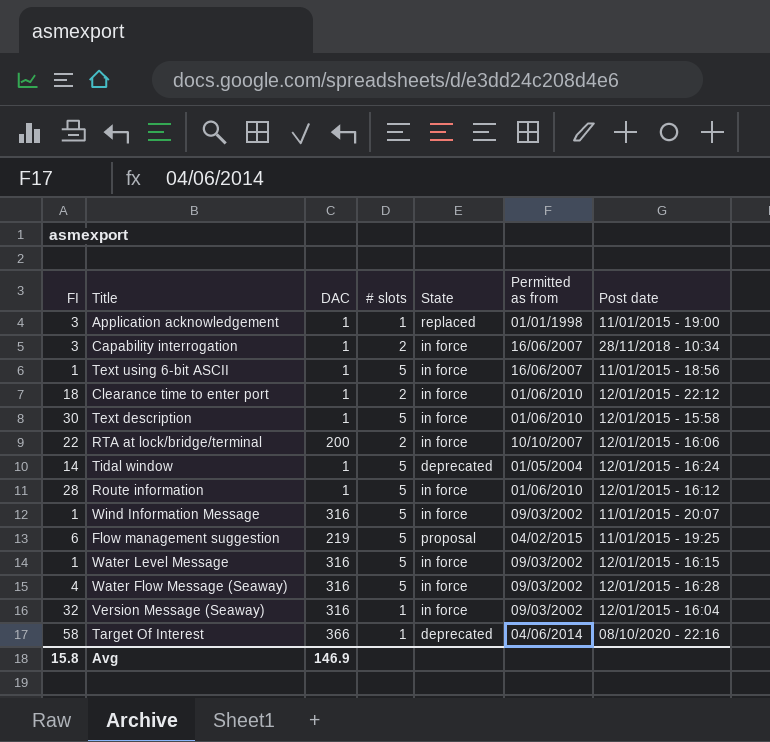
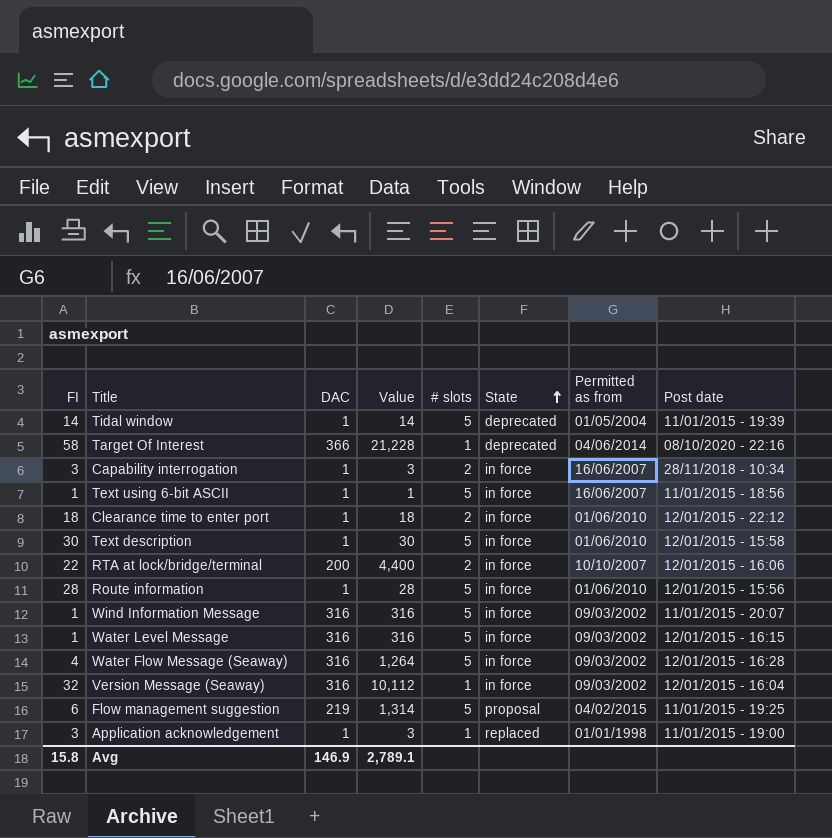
row order: none -> State ascending
column Value | formula: none -> [FI] * [DAC]
Tidal window | Post date: 12/01/2015 - 16:24 -> 11/01/2015 - 19:39
Route information | Post date: 12/01/2015 - 16:12 -> 12/01/2015 - 15:56

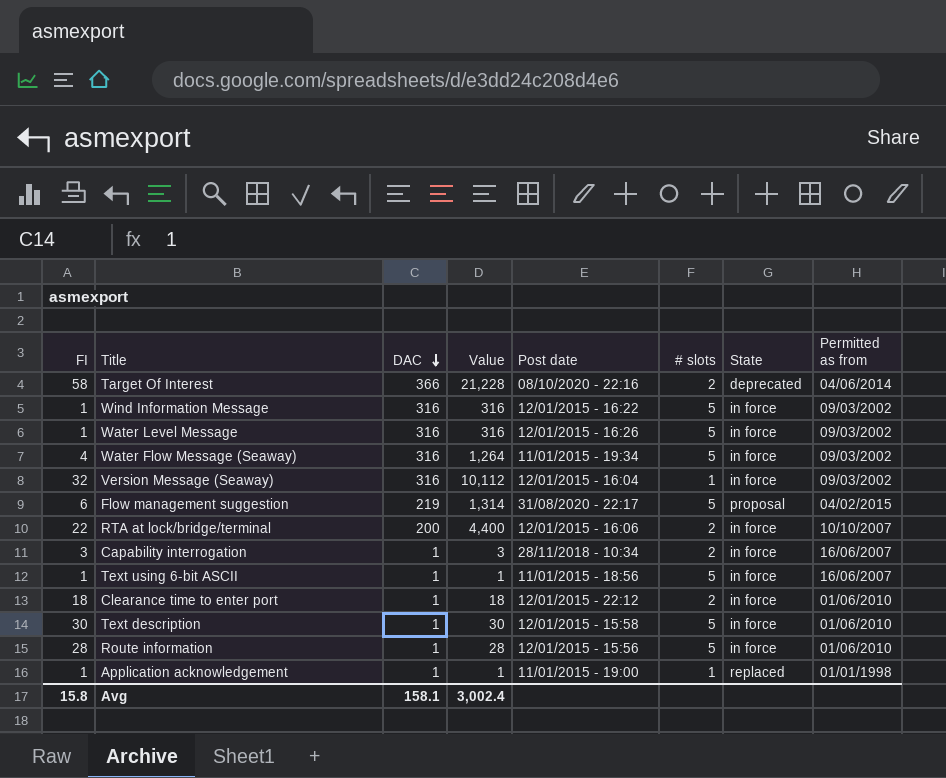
row order: State ascending -> DAC descending
column Post date | position: 8 -> 5
row Tidal window: 14 | 1 | 14 | 5 | deprecated | 01/05/2004 | 11/01/2015 - 19:39 -> none
Target Of Interest | # slots: 1 -> 2
Wind Information Message | Post date: 11/01/2015 - 20:07 -> 12/01/2015 - 16:22
Water Level Message | Post date: 12/01/2015 - 16:15 -> 12/01/2015 - 16:26
Water Flow Message (Seaway) | Post date: 12/01/2015 - 16:28 -> 11/01/2015 - 19:34
Flow management suggestion | Post date: 11/01/2015 - 19:25 -> 31/08/2020 - 22:17
Application acknowledgement | FI: 3 -> 1
Application acknowledgement | Value: 3 -> 1
Avg | DAC: 146.9 -> 158.1
Avg | Value: 2,789.1 -> 3,002.4

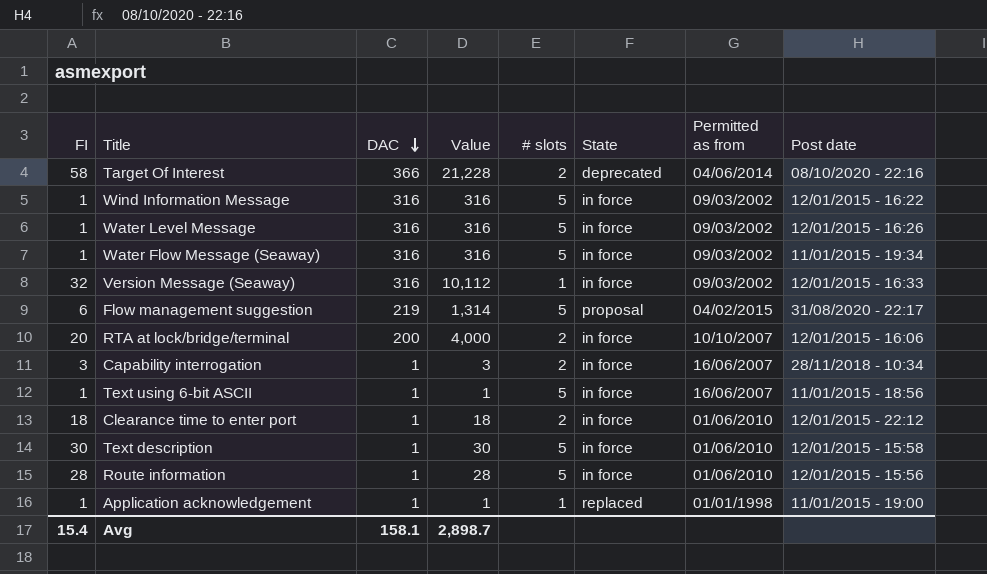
column Post date | position: 5 -> 8
Water Flow Message (Seaway) | FI: 4 -> 1
Water Flow Message (Seaway) | Value: 1,264 -> 316
Version Message (Seaway) | Post date: 12/01/2015 - 16:04 -> 12/01/2015 - 16:33
RTA at lock/bridge/terminal | FI: 22 -> 20
RTA at lock/bridge/terminal | Value: 4,400 -> 4,000
Avg | FI: 15.8 -> 15.4
Avg | Value: 3,002.4 -> 2,898.7

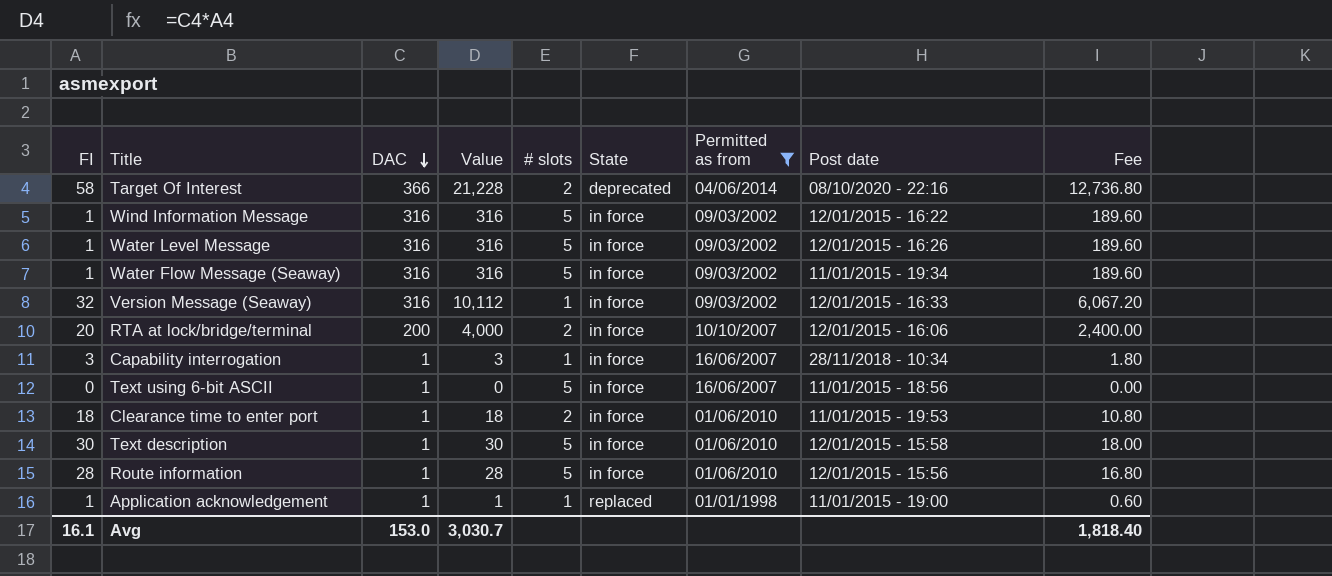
filter: none -> Permitted as from != 04/02/2015
column Fee | formula: none -> [Value] * 0.6
Capability interrogation | # slots: 2 -> 1
Text using 6-bit ASCII | FI: 1 -> 0
Text using 6-bit ASCII | Value: 1 -> 0
Clearance time to enter port | Post date: 12/01/2015 - 22:12 -> 11/01/2015 - 19:53
Avg | FI: 15.4 -> 16.1
Avg | DAC: 158.1 -> 153.0
Avg | Value: 2,898.7 -> 3,030.7

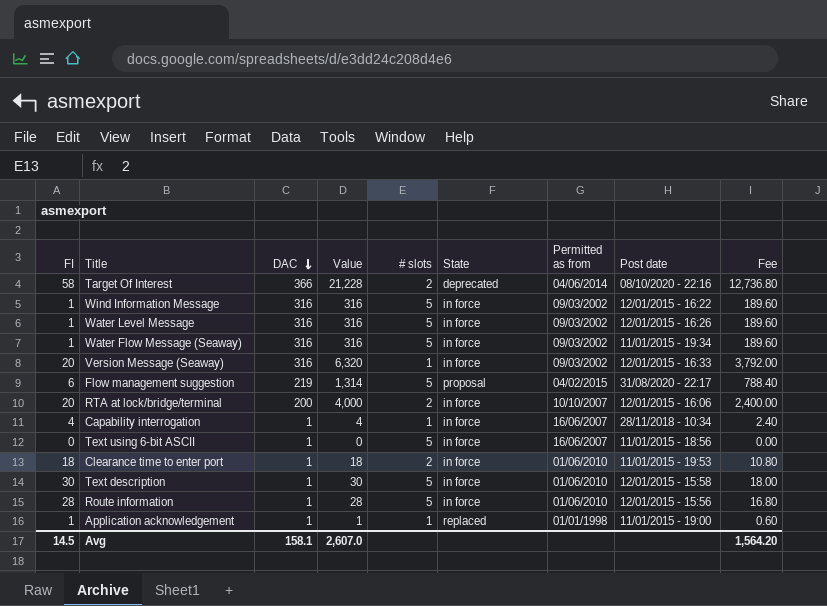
filter: Permitted as from != 04/02/2015 -> none
Version Message (Seaway) | FI: 32 -> 20
Version Message (Seaway) | Value: 10,112 -> 6,320
Version Message (Seaway) | Fee: 6,067.20 -> 3,792.00
Capability interrogation | FI: 3 -> 4
Capability interrogation | Value: 3 -> 4
Capability interrogation | Fee: 1.80 -> 2.40
Avg | FI: 16.1 -> 14.5
Avg | DAC: 153.0 -> 158.1
Avg | Value: 3,030.7 -> 2,607.0
Avg | Fee: 1,818.40 -> 1,564.20

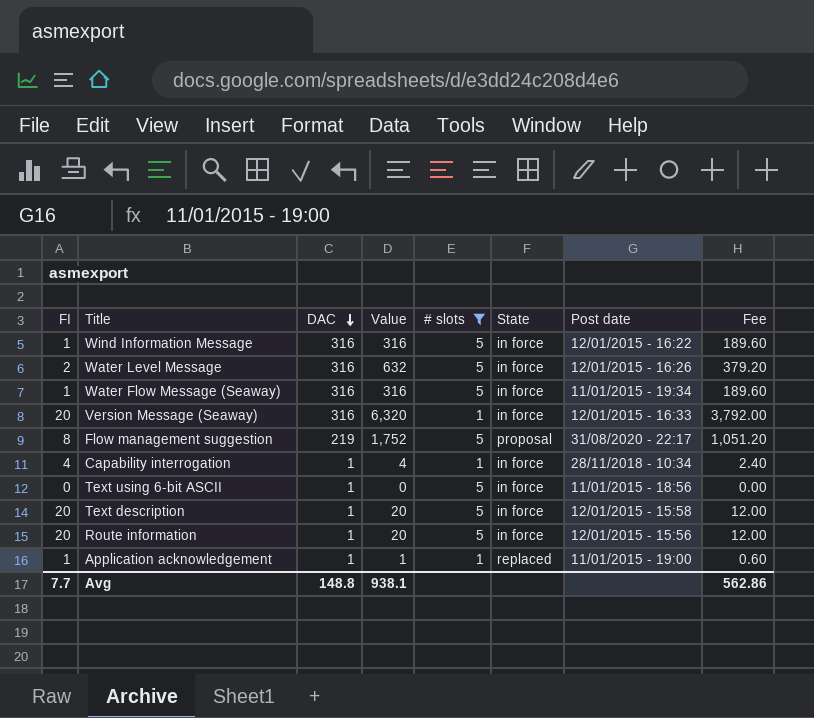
filter: none -> # slots != 2
column Permitted as from | position: 7 -> none
Water Level Message | FI: 1 -> 2
Water Level Message | Value: 316 -> 632
Water Level Message | Fee: 189.60 -> 379.20
Flow management suggestion | FI: 6 -> 8
Flow management suggestion | Value: 1,314 -> 1,752
Flow management suggestion | Fee: 788.40 -> 1,051.20
Text description | FI: 30 -> 20
Text description | Value: 30 -> 20
Text description | Fee: 18.00 -> 12.00
Route information | FI: 28 -> 20
Route information | Value: 28 -> 20
Route information | Fee: 16.80 -> 12.00
Avg | FI: 14.5 -> 7.7
Avg | DAC: 158.1 -> 148.8
Avg | Value: 2,607.0 -> 938.1
Avg | Fee: 1,564.20 -> 562.86

